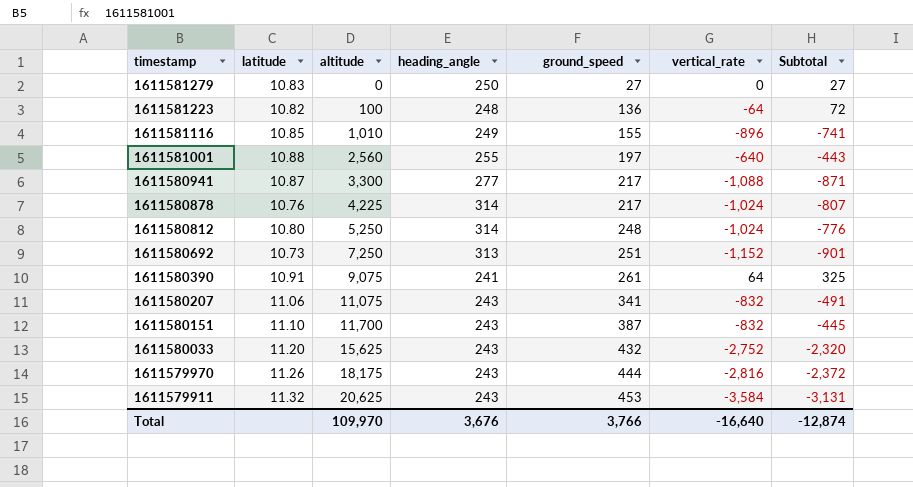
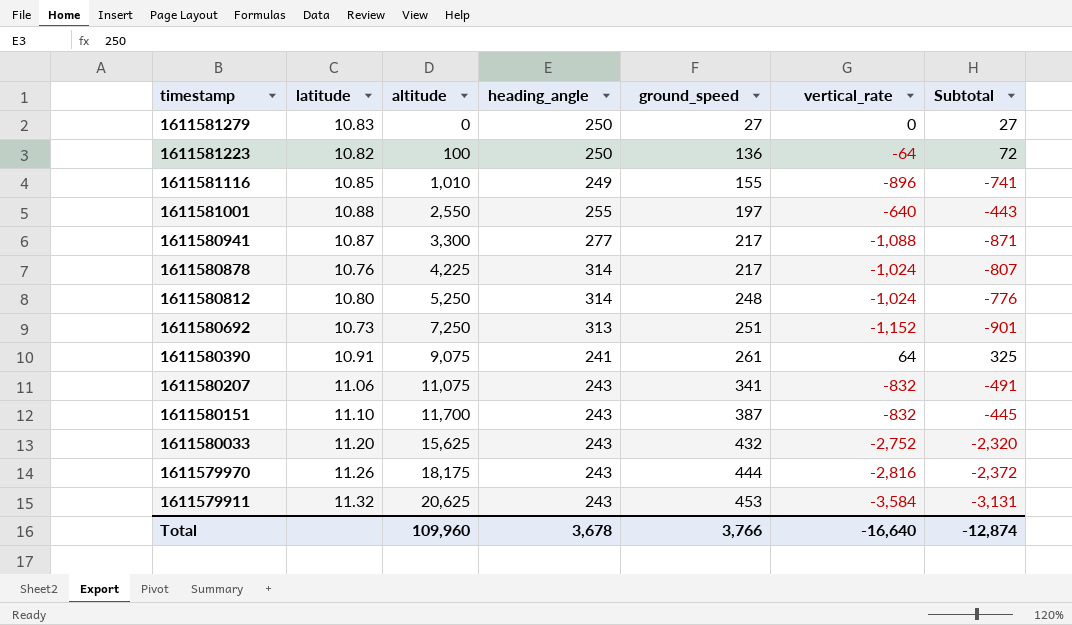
1611581223 | heading_angle: 248 -> 250
1611581001 | altitude: 2,560 -> 2,550
Total | altitude: 109,970 -> 109,960
Total | heading_angle: 3,676 -> 3,678

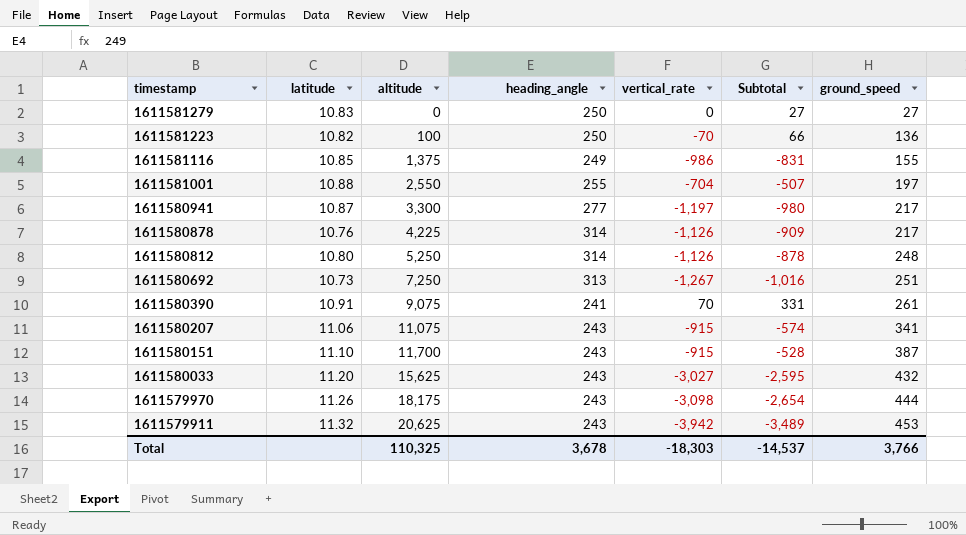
column ground_speed | position: 5 -> 7
1611581223 | vertical_rate: -64 -> -70
1611581223 | Subtotal: 72 -> 66
1611581116 | altitude: 1,010 -> 1,375
1611581116 | vertical_rate: -896 -> -986
1611581116 | Subtotal: -741 -> -831
1611581001 | vertical_rate: -640 -> -704
1611581001 | Subtotal: -443 -> -507
1611580941 | vertical_rate: -1,088 -> -1,197
1611580941 | Subtotal: -871 -> -980
1611580878 | vertical_rate: -1,024 -> -1,126
1611580878 | Subtotal: -807 -> -909
1611580812 | vertical_rate: -1,024 -> -1,126
1611580812 | Subtotal: -776 -> -878
1611580692 | vertical_rate: -1,152 -> -1,267
1611580692 | Subtotal: -901 -> -1,016
1611580390 | vertical_rate: 64 -> 70
1611580390 | Subtotal: 325 -> 331
1611580207 | vertical_rate: -832 -> -915
1611580207 | Subtotal: -491 -> -574
1611580151 | vertical_rate: -832 -> -915
1611580151 | Subtotal: -445 -> -528
1611580033 | vertical_rate: -2,752 -> -3,027
1611580033 | Subtotal: -2,320 -> -2,595
1611579970 | vertical_rate: -2,816 -> -3,098
1611579970 | Subtotal: -2,372 -> -2,654
1611579911 | vertical_rate: -3,584 -> -3,942
1611579911 | Subtotal: -3,131 -> -3,489
Total | altitude: 109,960 -> 110,325
Total | vertical_rate: -16,640 -> -18,303
Total | Subtotal: -12,874 -> -14,537

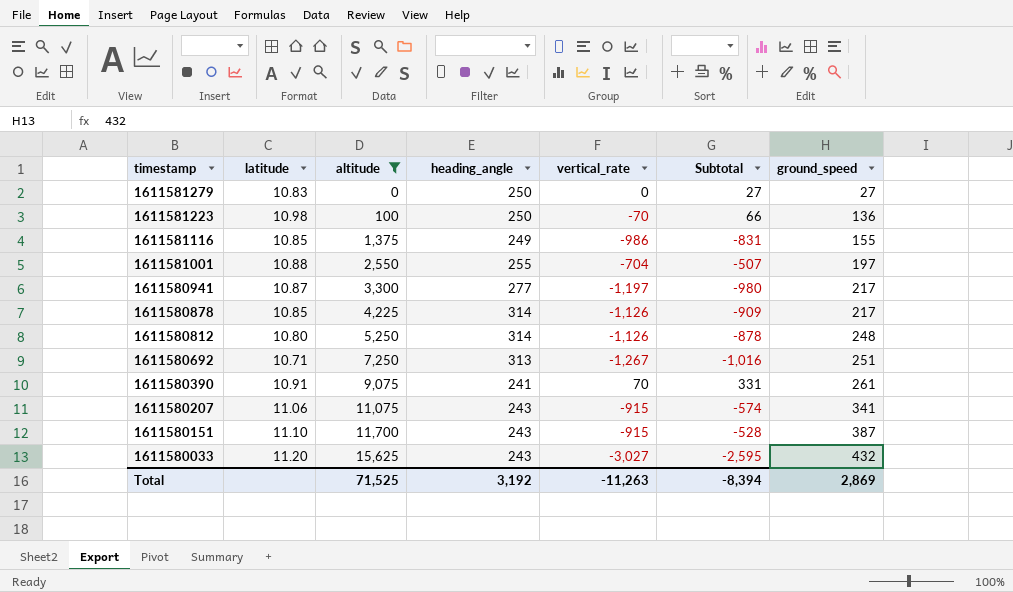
filter: none -> altitude <= 15,625
1611581223 | latitude: 10.82 -> 10.98
1611580878 | latitude: 10.76 -> 10.85
1611580692 | latitude: 10.73 -> 10.71
Total | altitude: 110,325 -> 71,525
Total | heading_angle: 3,678 -> 3,192
Total | vertical_rate: -18,303 -> -11,263
Total | Subtotal: -14,537 -> -8,394
Total | ground_speed: 3,766 -> 2,869

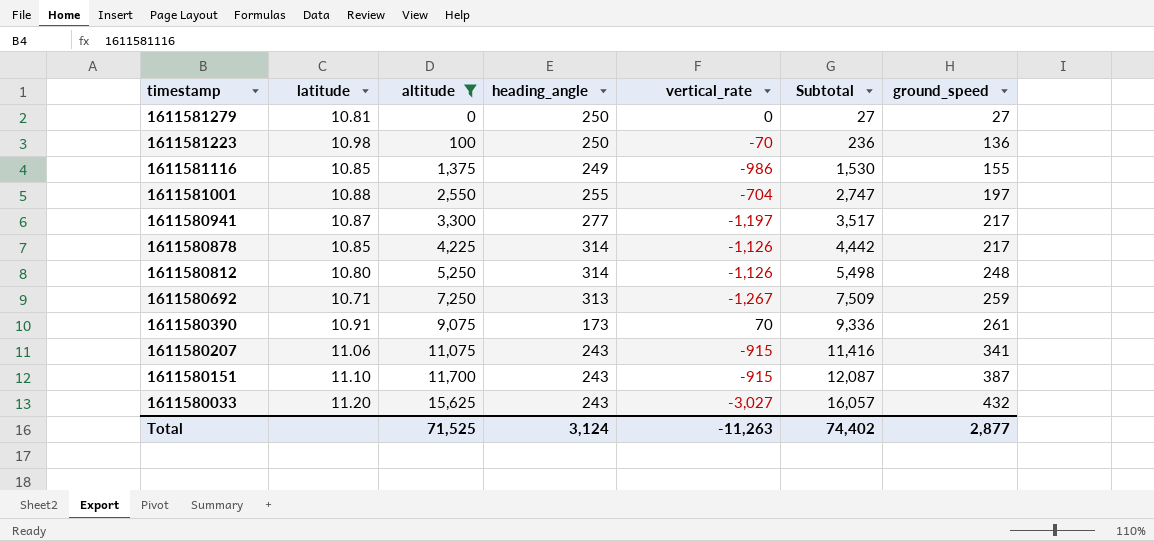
column Subtotal | formula: [vertical_rate] + [ground_speed] -> [altitude] + [ground_speed]
1611581279 | latitude: 10.83 -> 10.81
1611580692 | ground_speed: 251 -> 259
1611580390 | heading_angle: 241 -> 173
Total | heading_angle: 3,192 -> 3,124
Total | Subtotal: -8,394 -> 74,402
Total | ground_speed: 2,869 -> 2,877

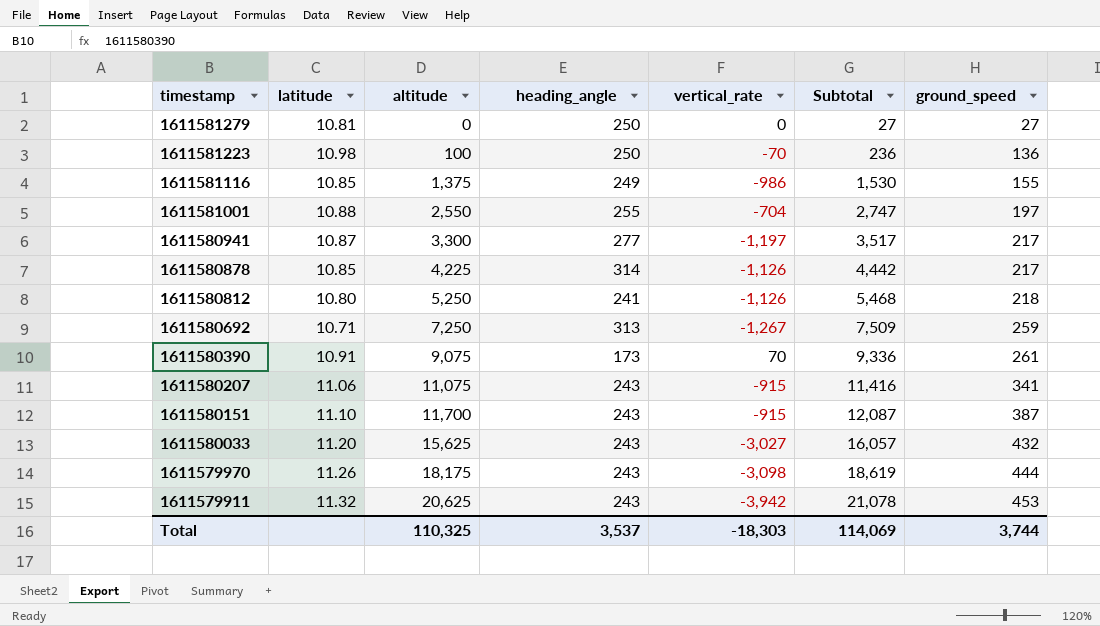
filter: altitude <= 15,625 -> none
1611580812 | heading_angle: 314 -> 241
1611580812 | Subtotal: 5,498 -> 5,468
1611580812 | ground_speed: 248 -> 218
Total | altitude: 71,525 -> 110,325
Total | heading_angle: 3,124 -> 3,537
Total | vertical_rate: -11,263 -> -18,303
Total | Subtotal: 74,402 -> 114,069
Total | ground_speed: 2,877 -> 3,744

